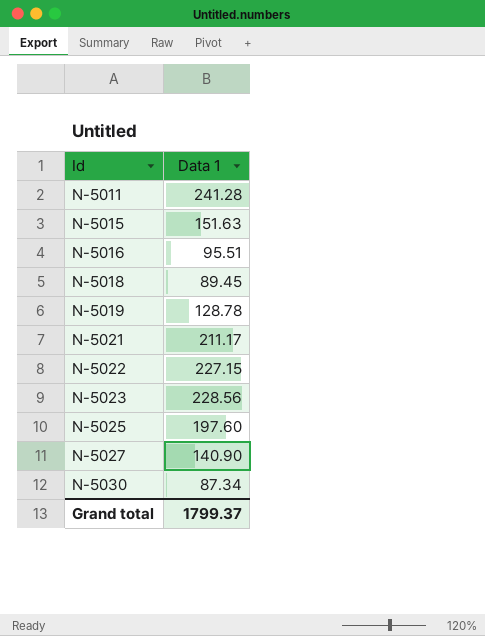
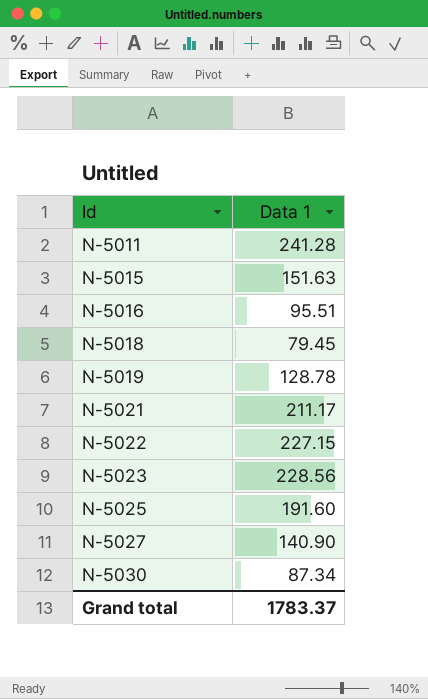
N-5018 | Data 1: 89.45 -> 79.45
N-5025 | Data 1: 197.60 -> 191.60
Grand total | Data 1: 1799.37 -> 1783.37

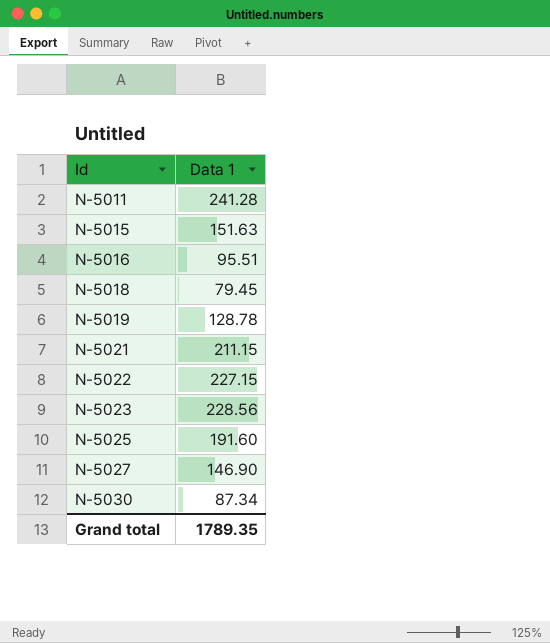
N-5021 | Data 1: 211.17 -> 211.15
N-5027 | Data 1: 140.90 -> 146.90
Grand total | Data 1: 1783.37 -> 1789.35

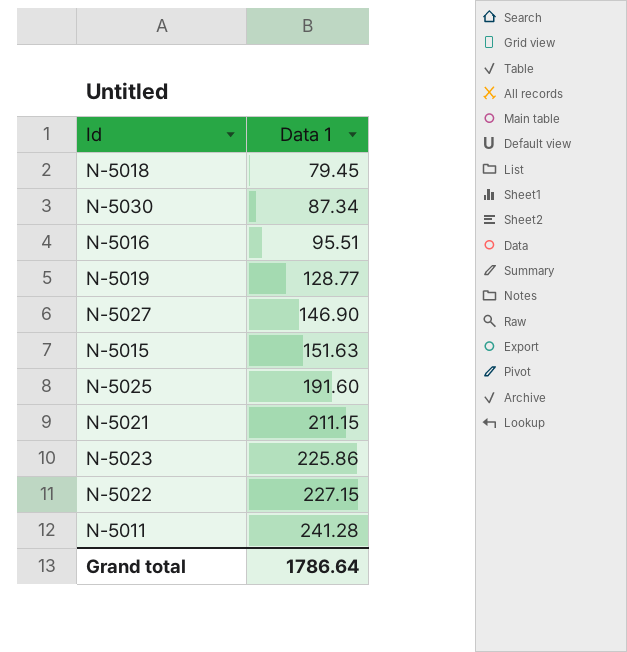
row order: Id ascending -> Data 1 ascending
N-5019 | Data 1: 128.78 -> 128.77
N-5023 | Data 1: 228.56 -> 225.86
Grand total | Data 1: 1789.35 -> 1786.64

